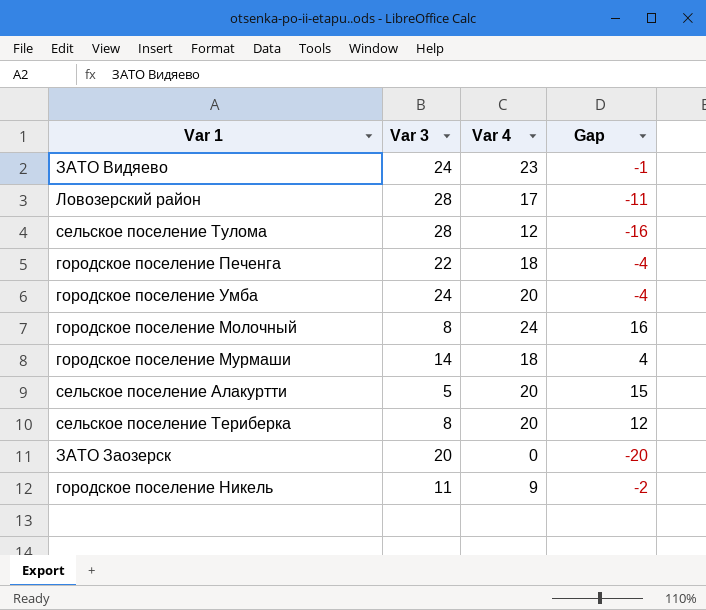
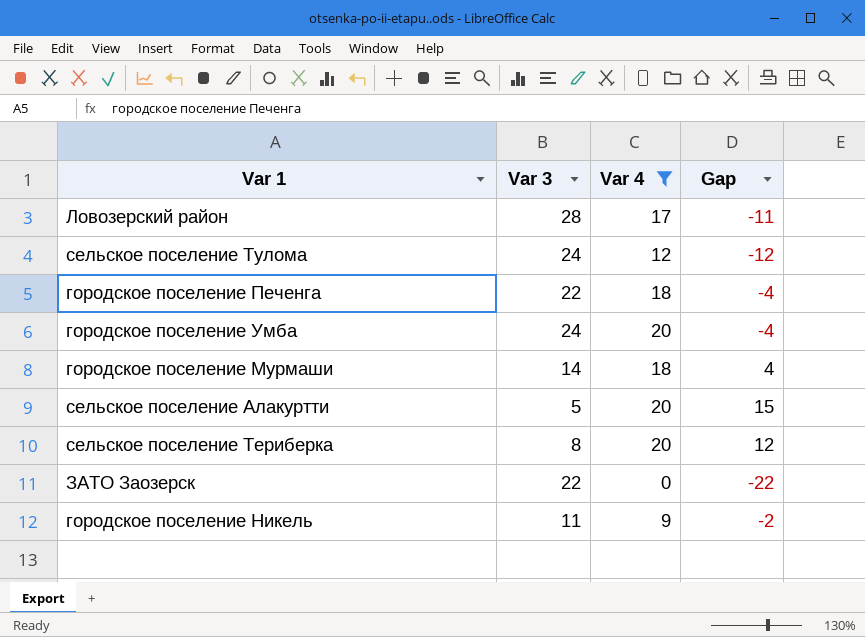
filter: none -> Var 4 <= 20
сельское поселение Тулома | Var 3: 28 -> 24
сельское поселение Тулома | Gap: -16 -> -12
ЗАТО Заозерск | Var 3: 20 -> 22
ЗАТО Заозерск | Gap: -20 -> -22

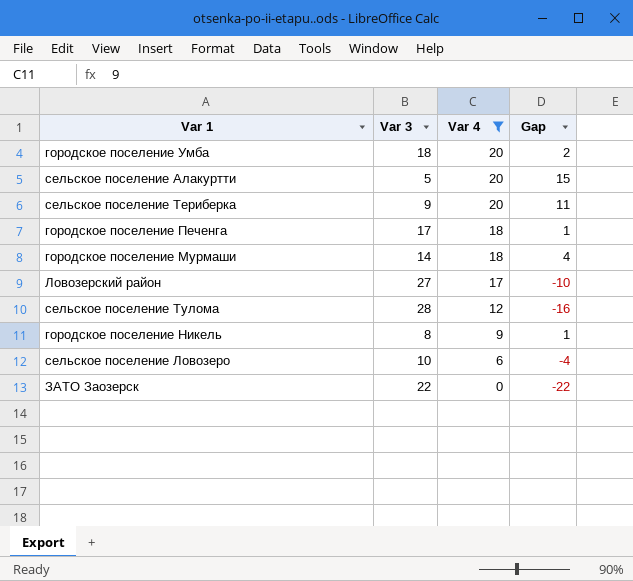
row order: none -> Var 4 descending
городское поселение Умба | Var 3: 24 -> 18
городское поселение Умба | Gap: -4 -> 2
сельское поселение Териберка | Var 3: 8 -> 9
сельское поселение Териберка | Gap: 12 -> 11
городское поселение Печенга | Var 3: 22 -> 17
городское поселение Печенга | Gap: -4 -> 1
Ловозерский район | Var 3: 28 -> 27
Ловозерский район | Gap: -11 -> -10
сельское поселение Тулома | Var 3: 24 -> 28
сельское поселение Тулома | Gap: -12 -> -16
городское поселение Никель | Var 3: 11 -> 8
городское поселение Никель | Gap: -2 -> 1
row сельское поселение Ловозеро: none -> 10 | 6 | -4

